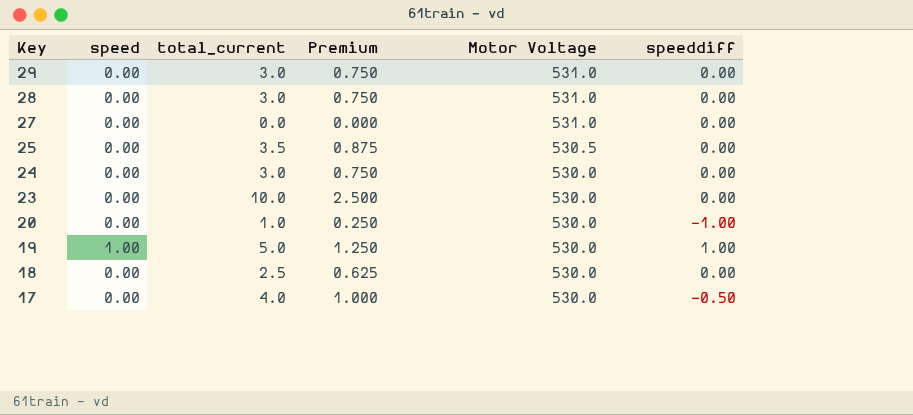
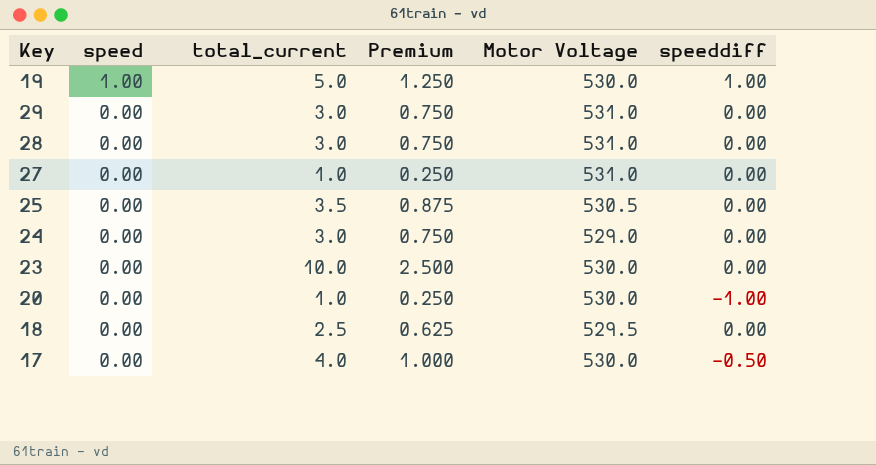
row order: Key descending -> speed descending
27 | total_current: 0.0 -> 1.0
27 | Premium: 0.000 -> 0.250
24 | Motor Voltage: 530.0 -> 529.0
18 | Motor Voltage: 530.0 -> 529.5

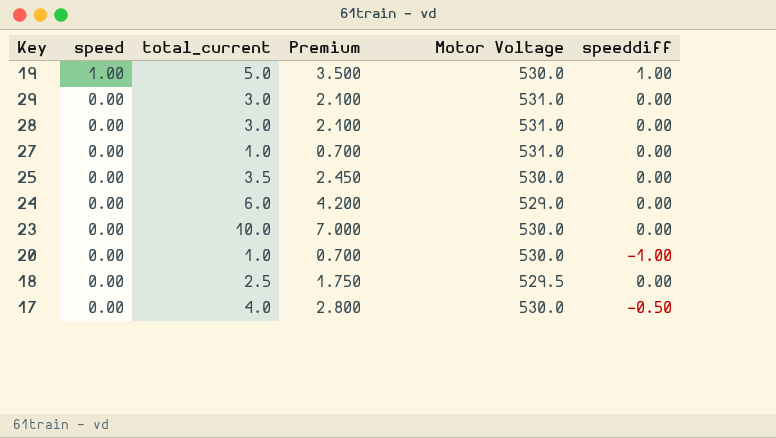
column Premium | formula: [total_current] * 0.25 -> [total_current] * 0.7
25 | Motor Voltage: 530.5 -> 530.0
24 | total_current: 3.0 -> 6.0

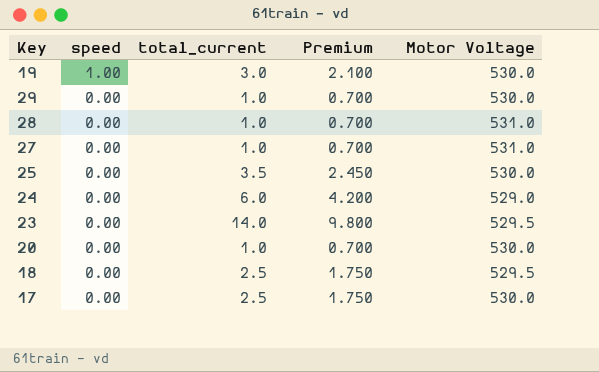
column speeddiff | position: 6 -> none
19 | total_current: 5.0 -> 3.0
19 | Premium: 3.500 -> 2.100
29 | total_current: 3.0 -> 1.0
29 | Premium: 2.100 -> 0.700
29 | Motor Voltage: 531.0 -> 530.0
28 | total_current: 3.0 -> 1.0
28 | Premium: 2.100 -> 0.700
23 | total_current: 10.0 -> 14.0
23 | Premium: 7.000 -> 9.800
23 | Motor Voltage: 530.0 -> 529.5
17 | total_current: 4.0 -> 2.5
17 | Premium: 2.800 -> 1.750

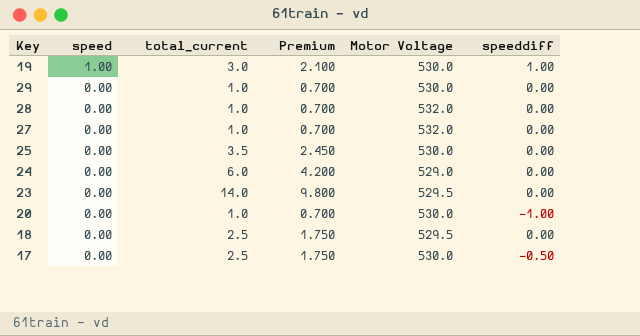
column speeddiff | position: none -> 6
28 | Motor Voltage: 531.0 -> 532.0
27 | Motor Voltage: 531.0 -> 532.0

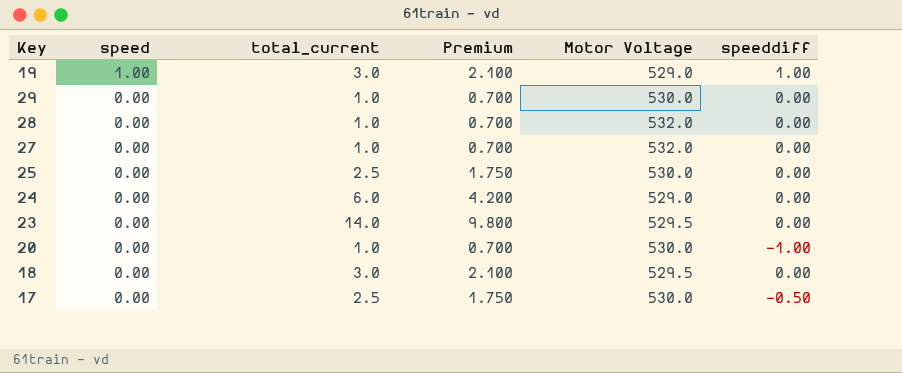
19 | Motor Voltage: 530.0 -> 529.0
25 | total_current: 3.5 -> 2.5
25 | Premium: 2.450 -> 1.750
18 | total_current: 2.5 -> 3.0
18 | Premium: 1.750 -> 2.100

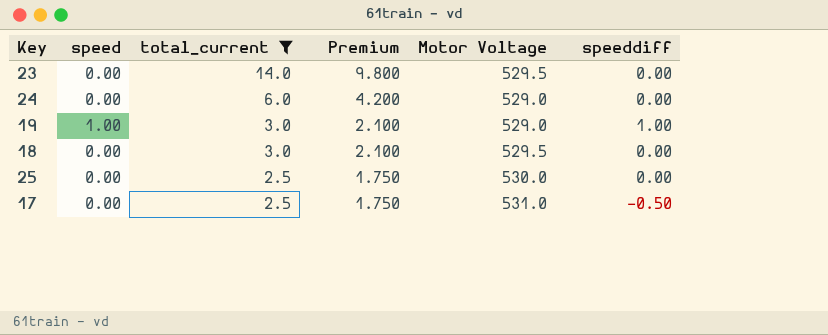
filter: none -> total_current != 1.0
row order: speed descending -> total_current descending
17 | Motor Voltage: 530.0 -> 531.0

